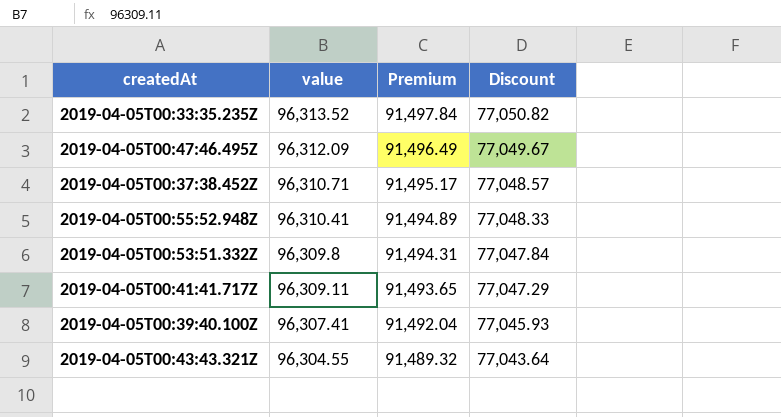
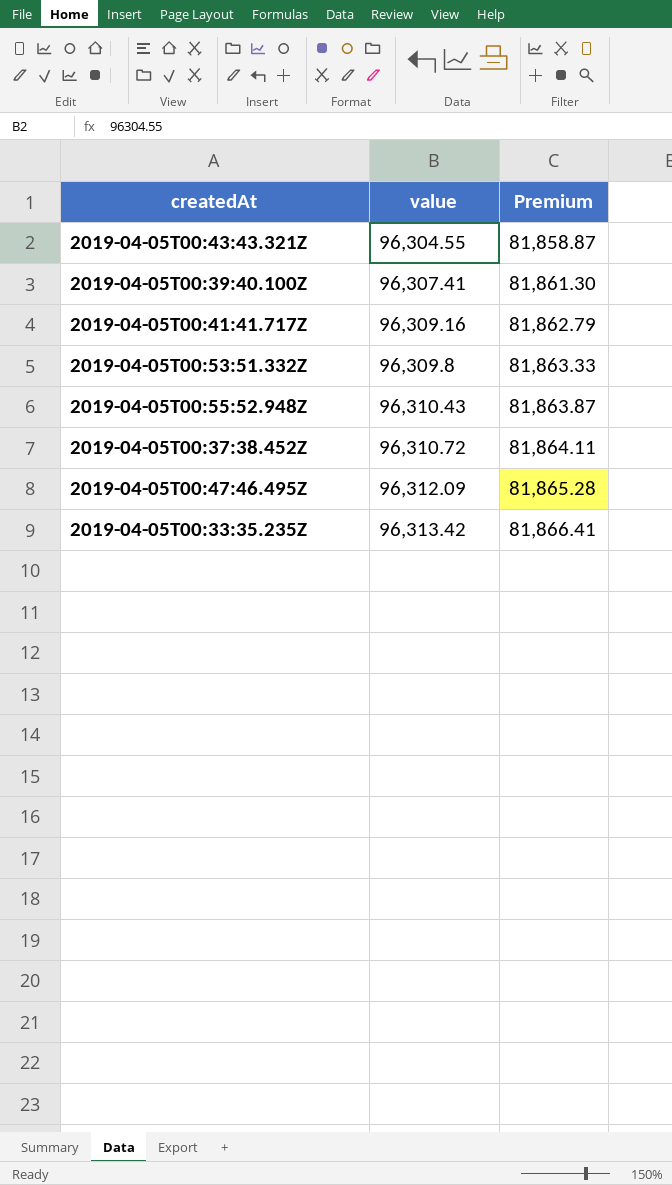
row order: value descending -> value ascending
column Discount | formula: [value] * 0.8 -> none
column Premium | formula: [value] * 0.95 -> [value] * 0.85
2019-04-05T00:41:41.717Z | value: 96,309.11 -> 96,309.16
2019-04-05T00:55:52.948Z | value: 96,310.41 -> 96,310.43
2019-04-05T00:37:38.452Z | value: 96,310.71 -> 96,310.72
2019-04-05T00:33:35.235Z | value: 96,313.52 -> 96,313.42

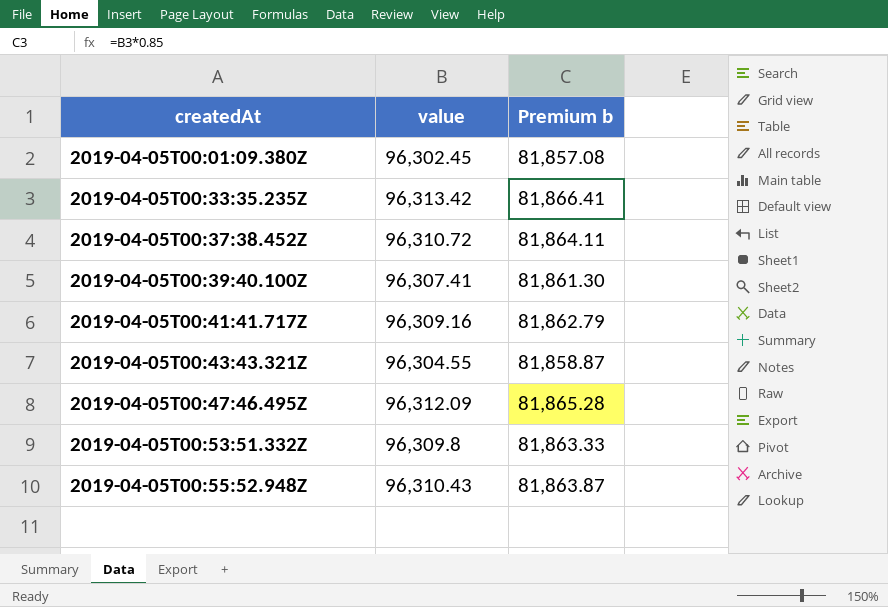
row order: value ascending -> createdAt ascending
column name: Premium -> Premium b
row 2019-04-05T00:01:09.380Z: none -> 96,302.45 | 81,857.08

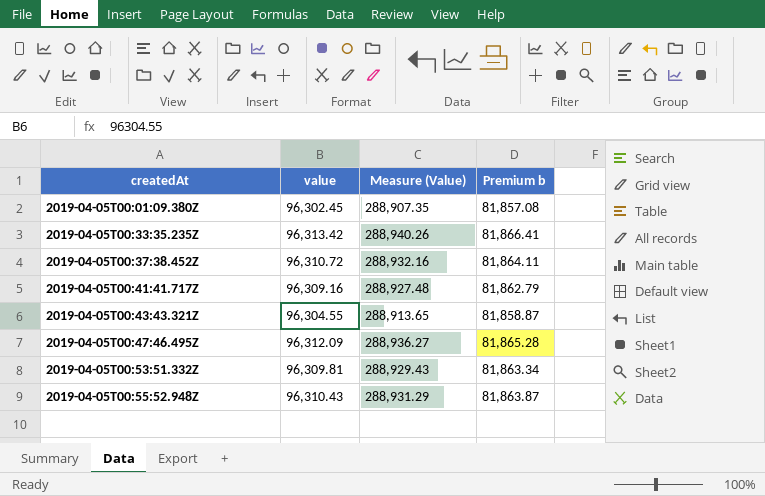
column Measure (Value) | formula: none -> [value] * 3
row 2019-04-05T00:39:40.100Z: 96,307.41 | 81,861.30 -> none
2019-04-05T00:53:51.332Z | value: 96,309.8 -> 96,309.81
2019-04-05T00:53:51.332Z | Premium b: 81,863.33 -> 81,863.34

